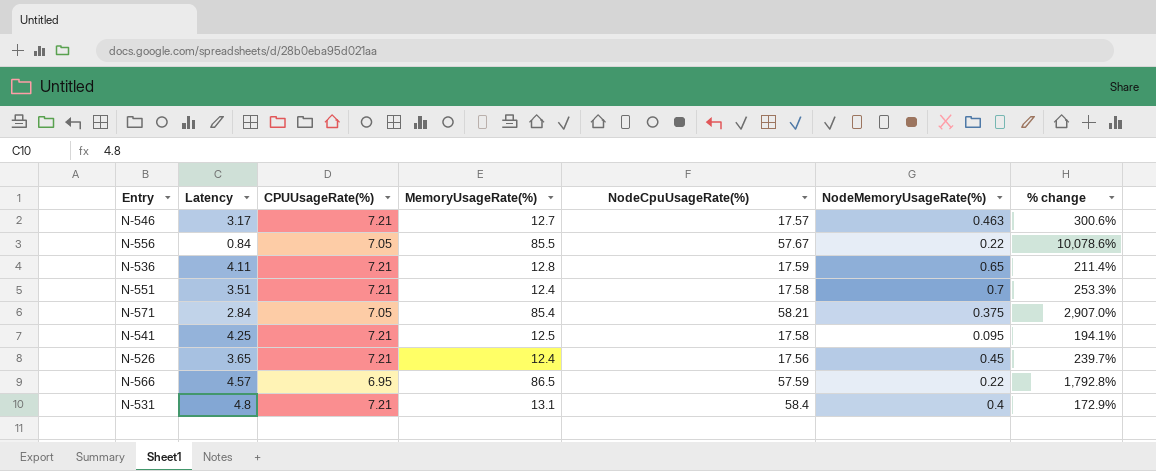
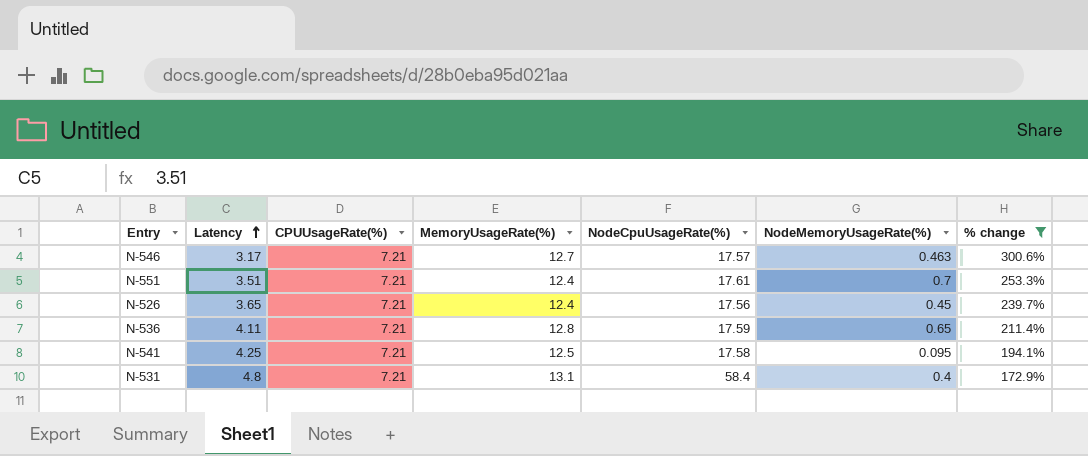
filter: none -> % change <= 300.6%
row order: none -> Latency ascending
N-551 | NodeCpuUsageRate(%): 17.58 -> 17.61

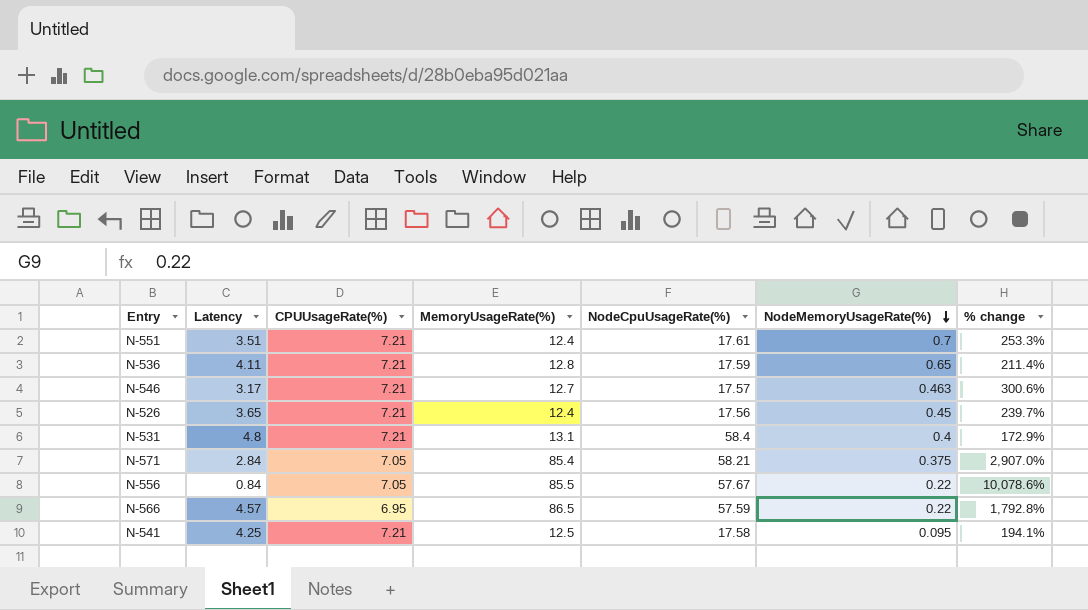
filter: % change <= 300.6% -> none
row order: Latency ascending -> NodeMemoryUsageRate(%) descending

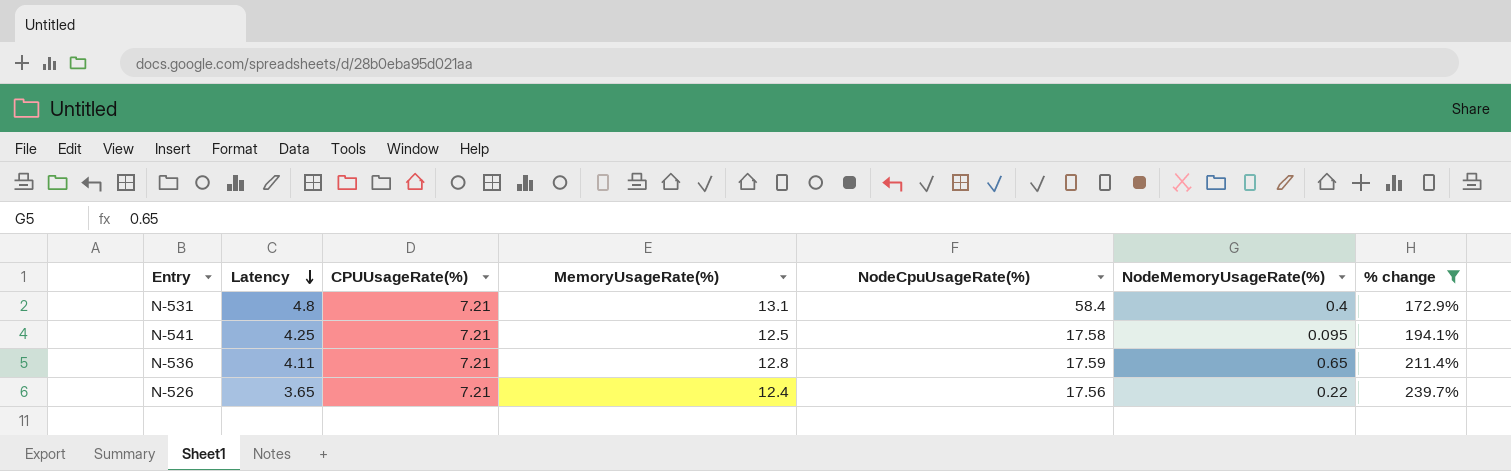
filter: none -> % change <= 239.7%
row order: NodeMemoryUsageRate(%) descending -> Latency descending
N-526 | NodeMemoryUsageRate(%): 0.45 -> 0.22

